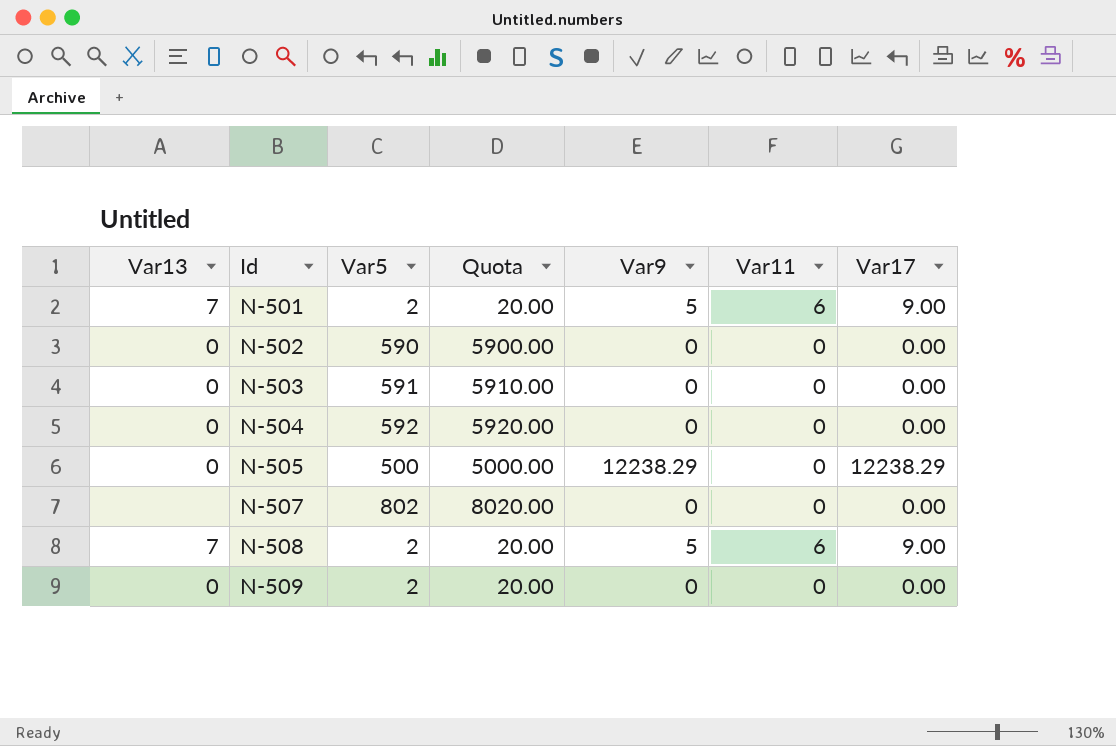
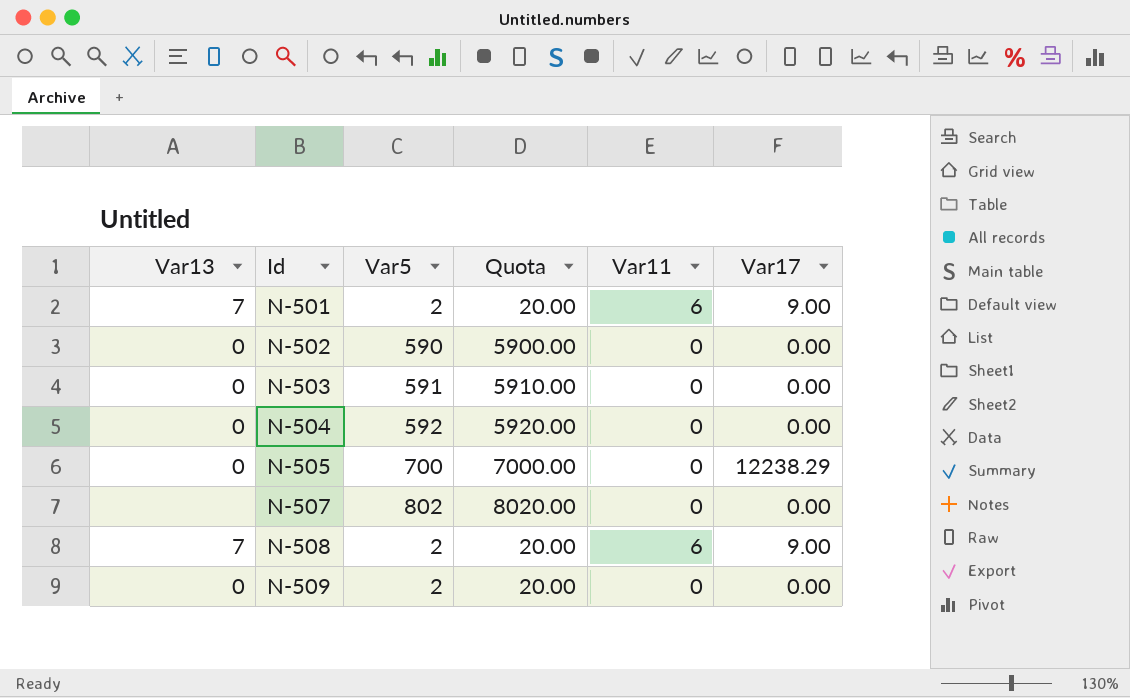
column Var9 | position: 5 -> none
N-505 | Var5: 500 -> 700
N-505 | Quota: 5000.00 -> 7000.00

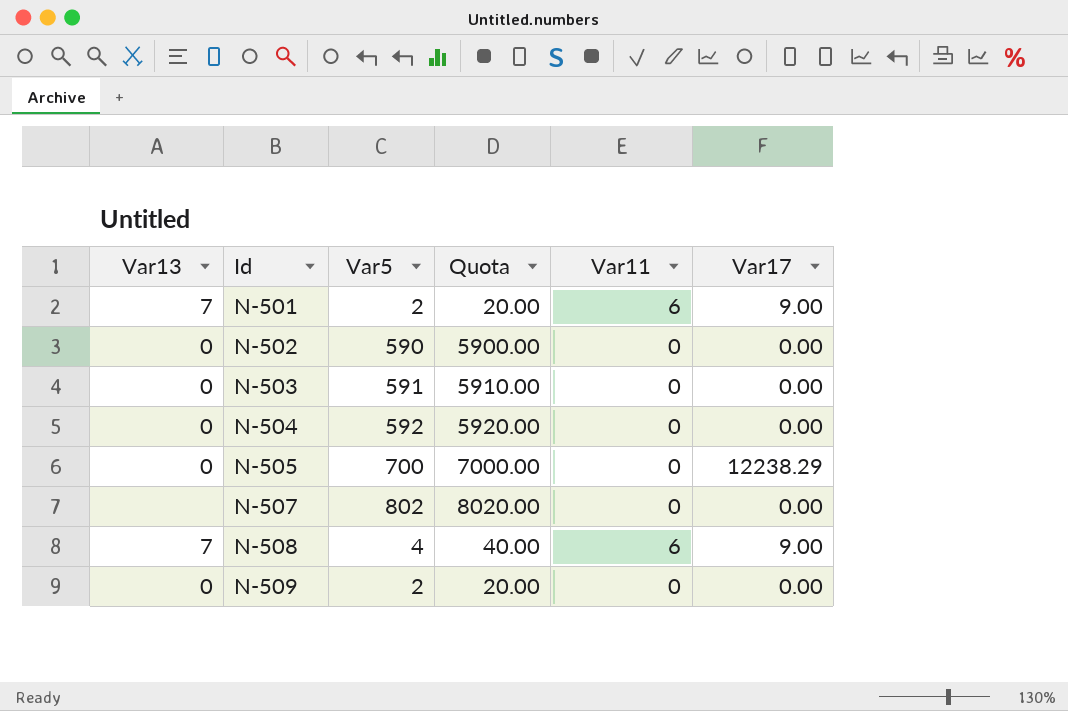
N-508 | Var5: 2 -> 4
N-508 | Quota: 20.00 -> 40.00

